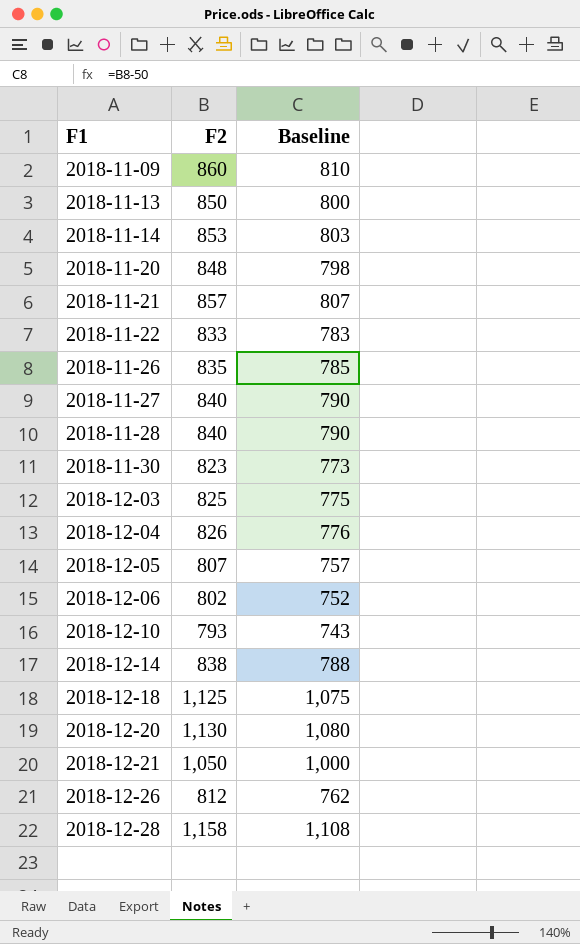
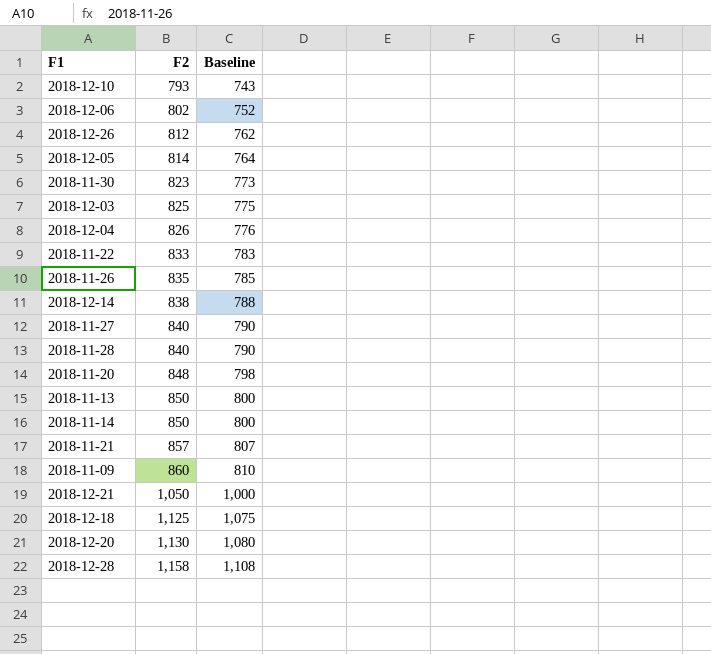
row order: F1 ascending -> F2 ascending
2018-12-05 | F2: 807 -> 814
2018-12-05 | Baseline: 757 -> 764
2018-11-14 | F2: 853 -> 850
2018-11-14 | Baseline: 803 -> 800

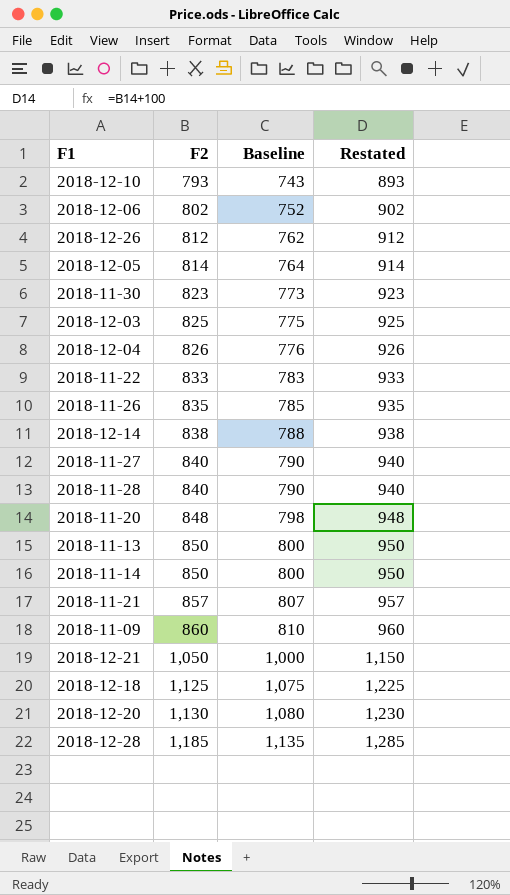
column Restated | formula: none -> [F2] + 100
2018-12-28 | F2: 1,158 -> 1,185
2018-12-28 | Baseline: 1,108 -> 1,135

